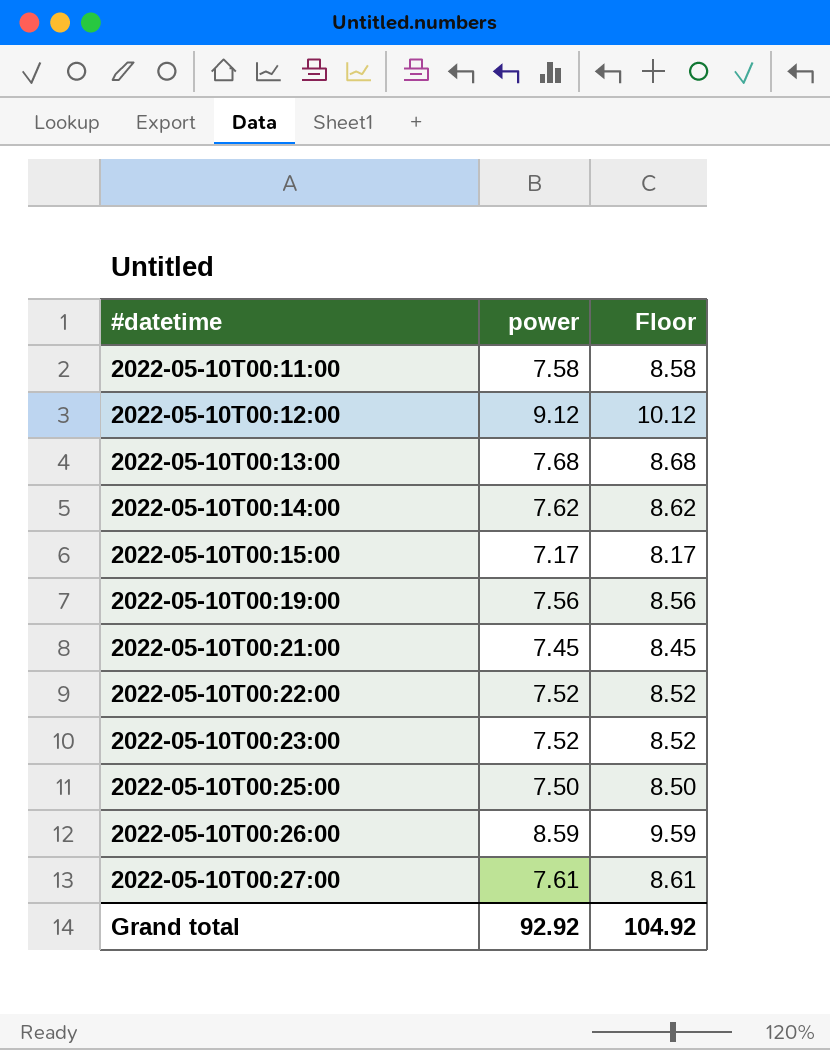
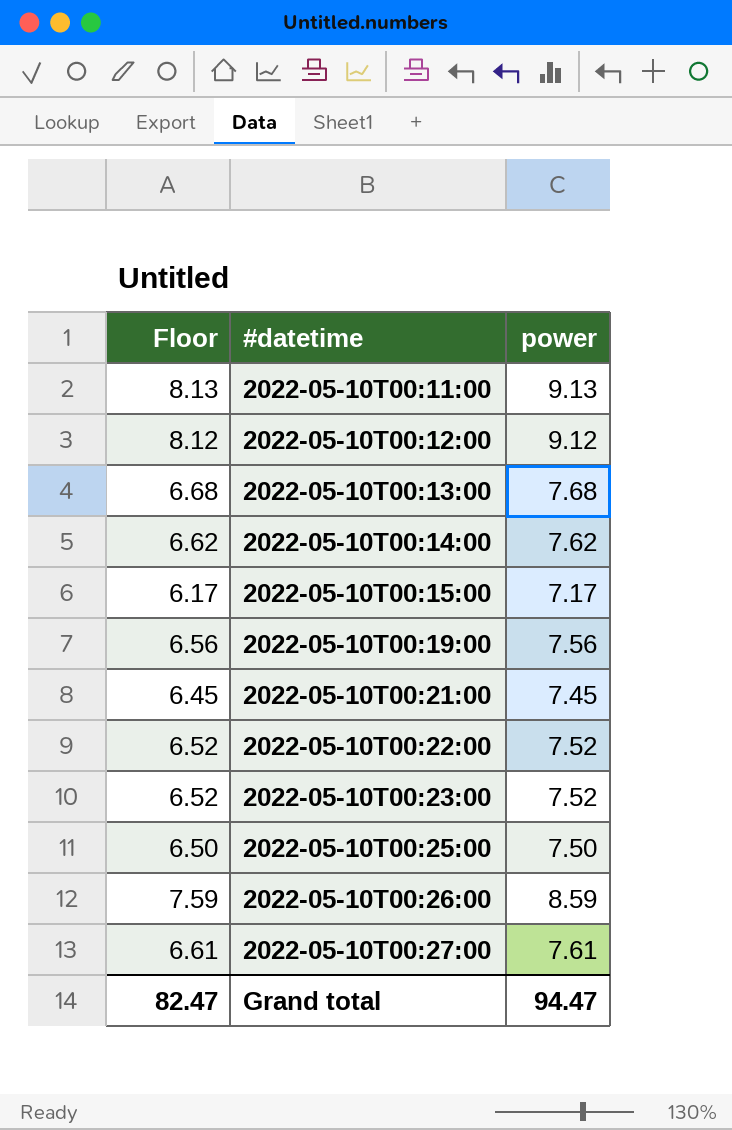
column Floor | formula: [power] + 1 -> [power] - 1
column Floor | position: 3 -> 1
2022-05-10T00:11:00 | power: 7.58 -> 9.13
Grand total | Floor: 104.92 -> 82.47
Grand total | power: 92.92 -> 94.47

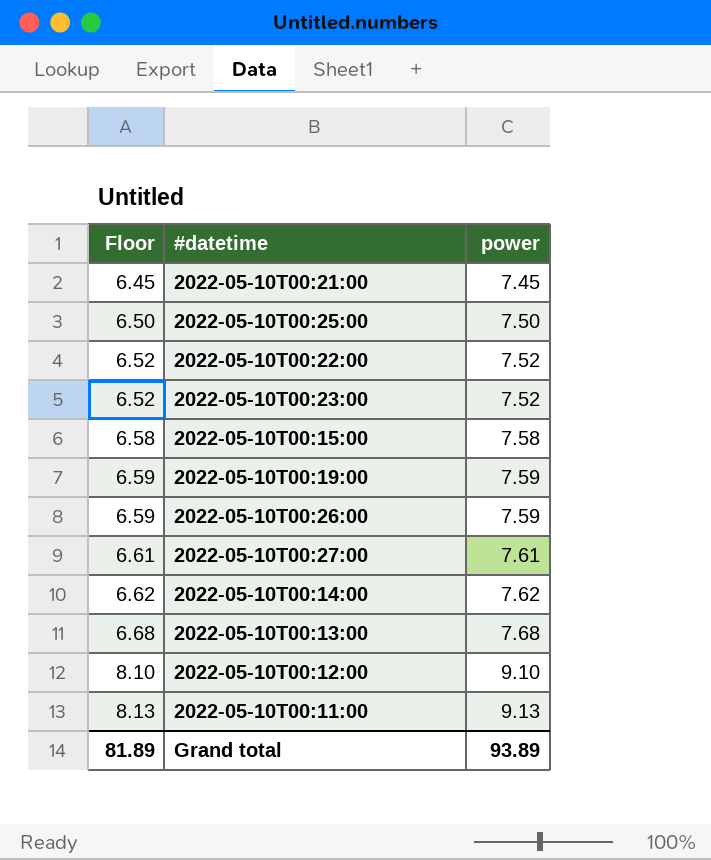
row order: #datetime ascending -> Floor ascending
2022-05-10T00:15:00 | Floor: 6.17 -> 6.58
2022-05-10T00:15:00 | power: 7.17 -> 7.58
2022-05-10T00:19:00 | Floor: 6.56 -> 6.59
2022-05-10T00:19:00 | power: 7.56 -> 7.59
2022-05-10T00:26:00 | Floor: 7.59 -> 6.59
2022-05-10T00:26:00 | power: 8.59 -> 7.59
2022-05-10T00:12:00 | Floor: 8.12 -> 8.10
2022-05-10T00:12:00 | power: 9.12 -> 9.10
Grand total | Floor: 82.47 -> 81.89
Grand total | power: 94.47 -> 93.89

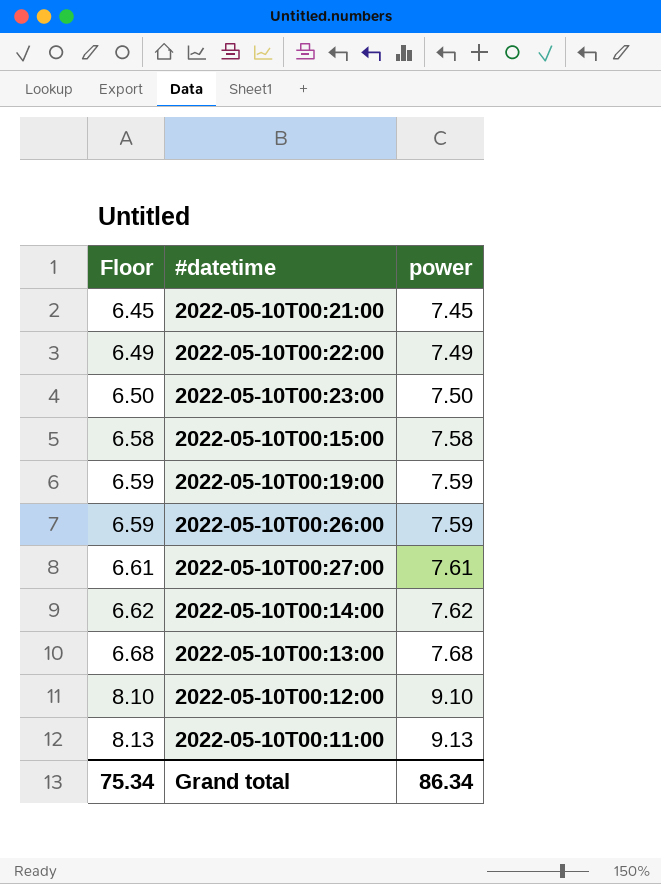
row 2022-05-10T00:25:00: 6.50 | 7.50 -> none
2022-05-10T00:22:00 | Floor: 6.52 -> 6.49
2022-05-10T00:22:00 | power: 7.52 -> 7.49
2022-05-10T00:23:00 | Floor: 6.52 -> 6.50
2022-05-10T00:23:00 | power: 7.52 -> 7.50
Grand total | Floor: 81.89 -> 75.34
Grand total | power: 93.89 -> 86.34

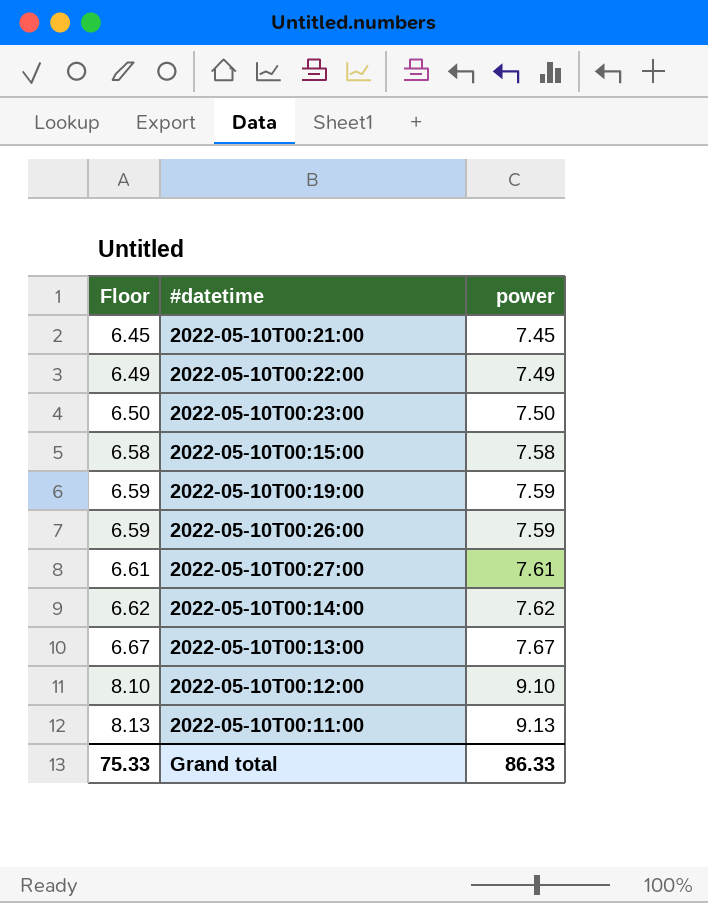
2022-05-10T00:13:00 | Floor: 6.68 -> 6.67
2022-05-10T00:13:00 | power: 7.68 -> 7.67
Grand total | Floor: 75.34 -> 75.33
Grand total | power: 86.34 -> 86.33

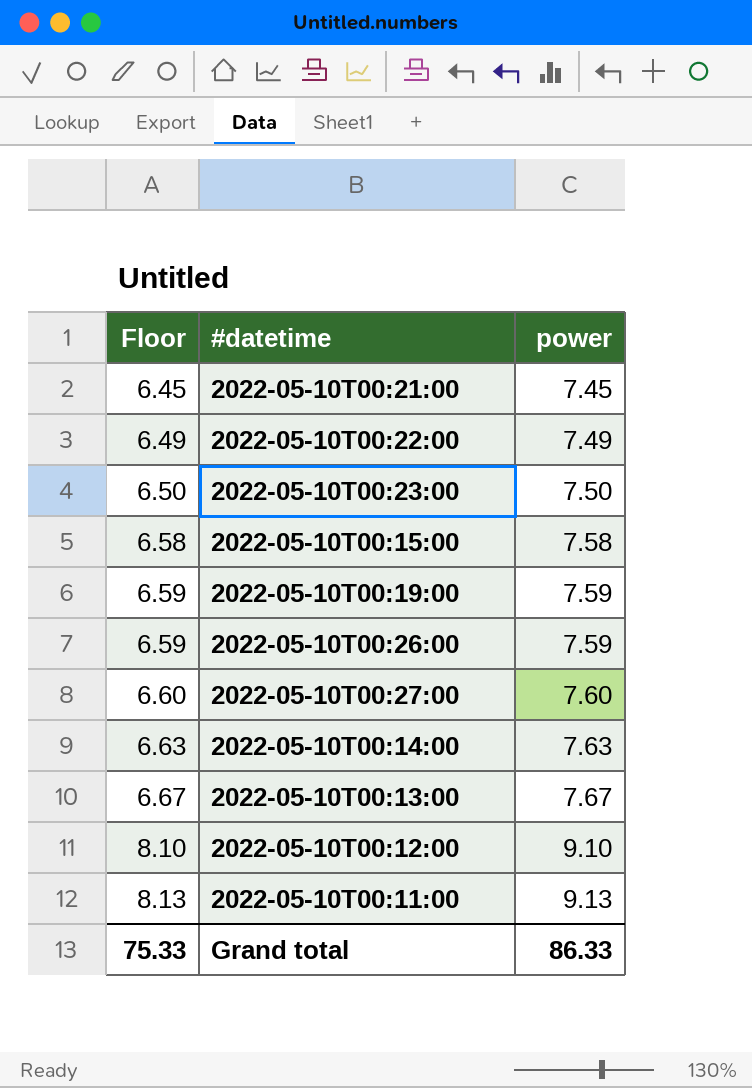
2022-05-10T00:27:00 | Floor: 6.61 -> 6.60
2022-05-10T00:27:00 | power: 7.61 -> 7.60
2022-05-10T00:14:00 | Floor: 6.62 -> 6.63
2022-05-10T00:14:00 | power: 7.62 -> 7.63

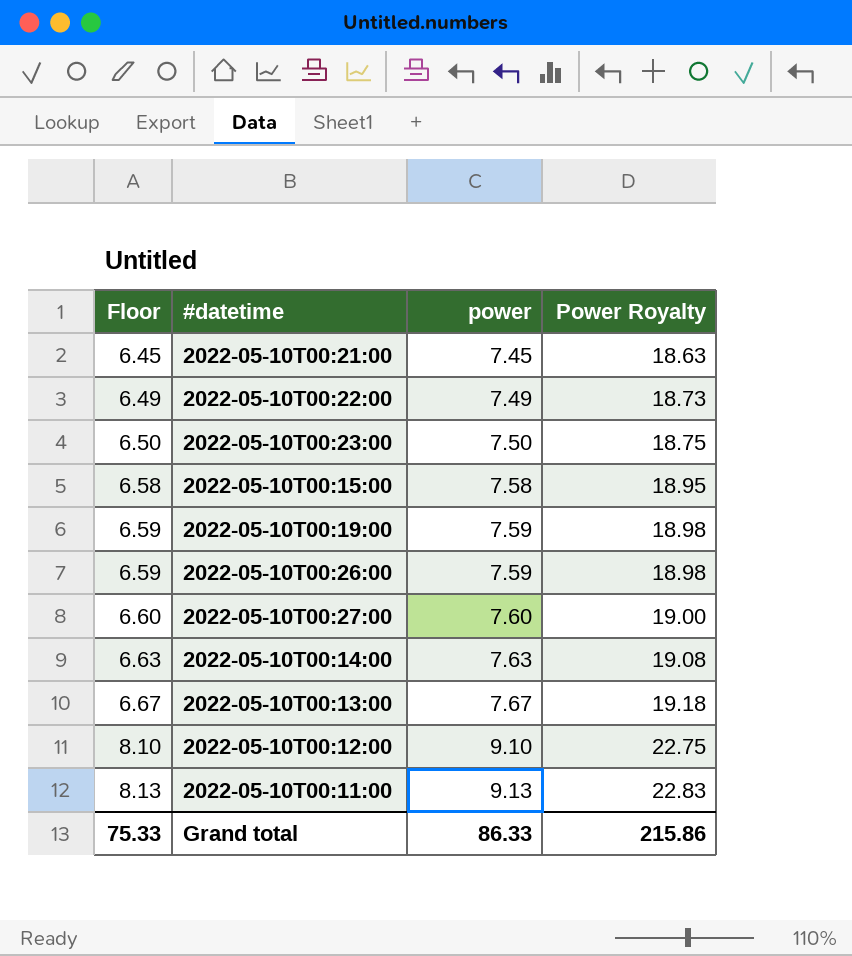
column Power Royalty | formula: none -> [power] * 2.5

